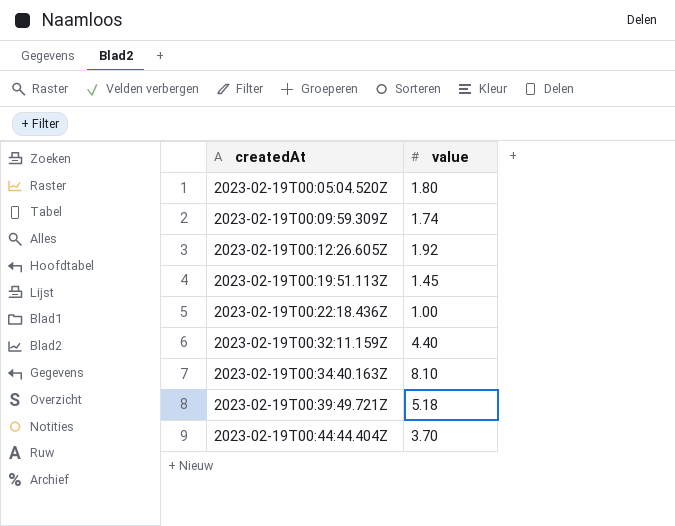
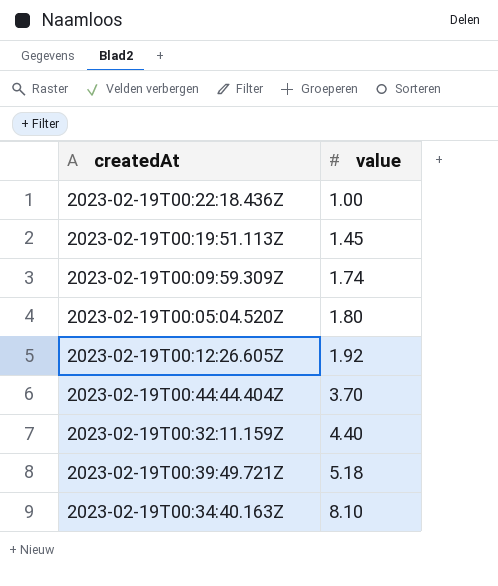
row order: createdAt ascending -> value ascending

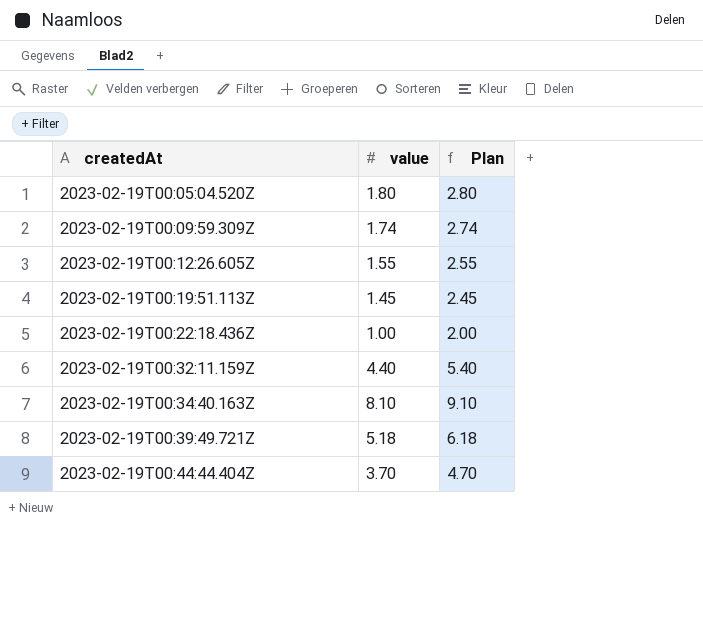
row order: value ascending -> createdAt ascending
column Plan | formula: none -> [value] + 1
2023-02-19T00:12:26.605Z | value: 1.92 -> 1.55

